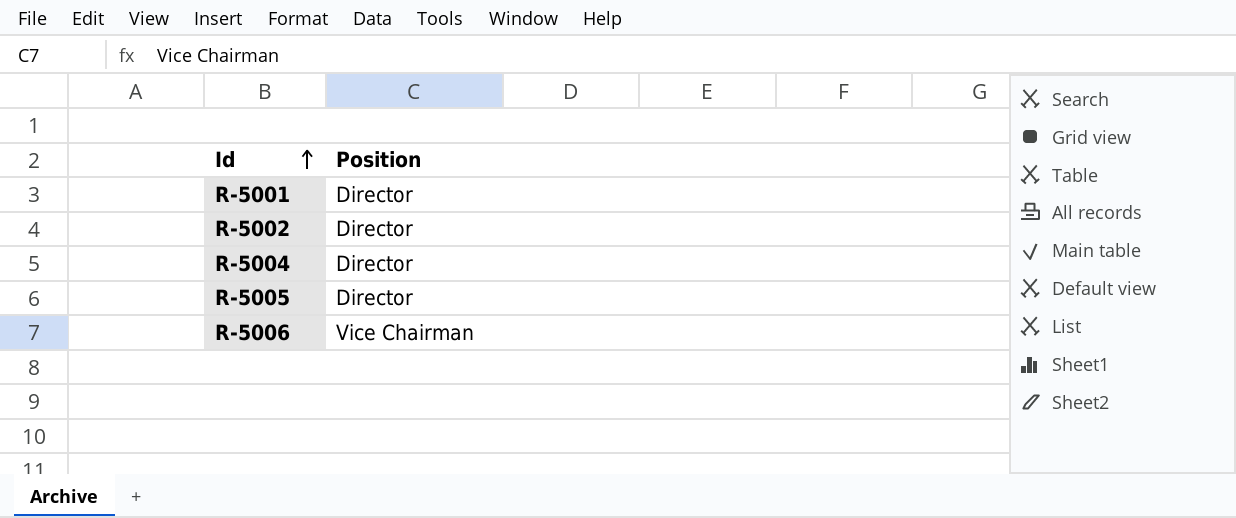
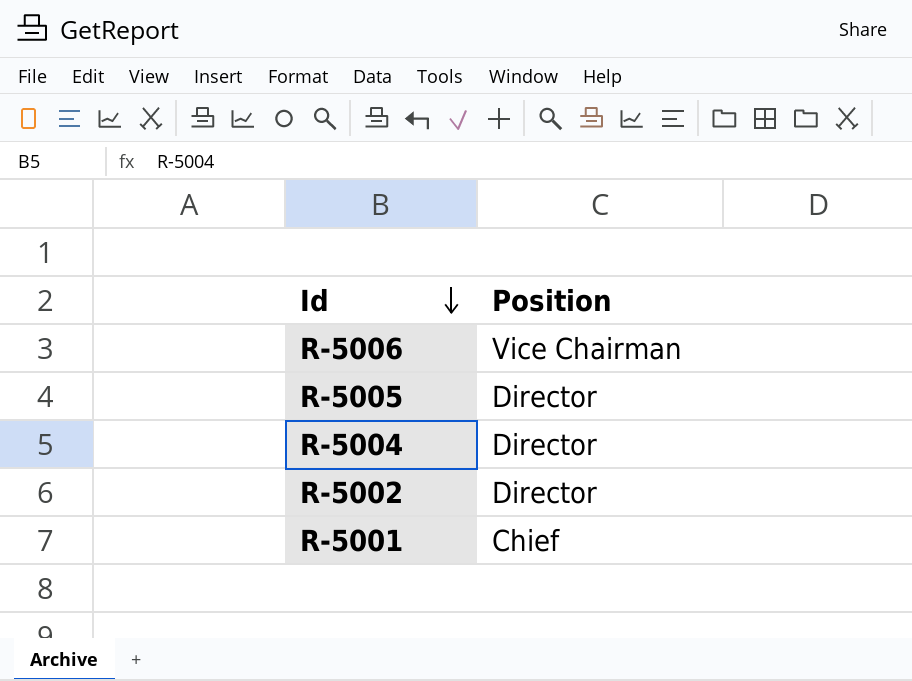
row order: Id ascending -> Id descending
R-5001 | Position: Director -> Chief

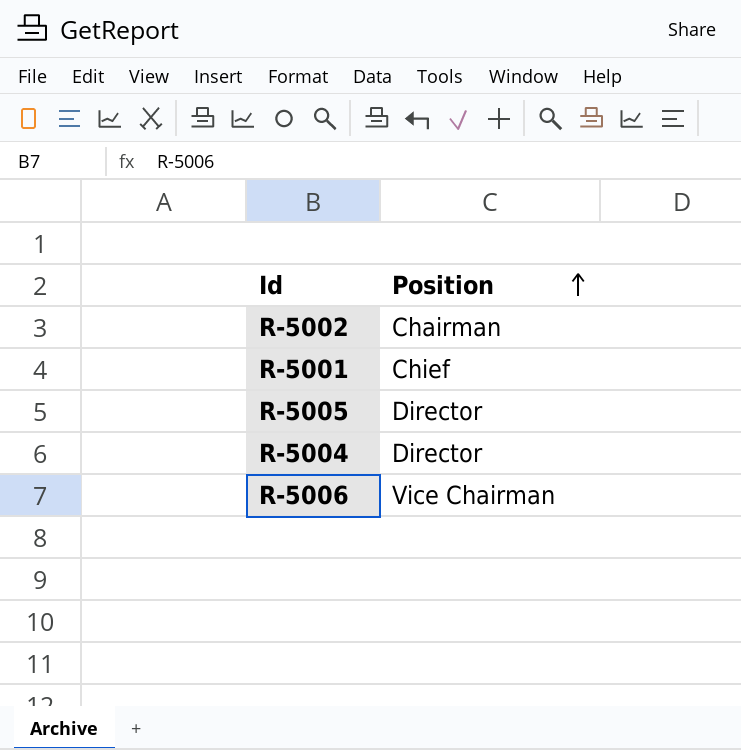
row order: Id descending -> Position ascending
R-5002 | Position: Director -> Chairman

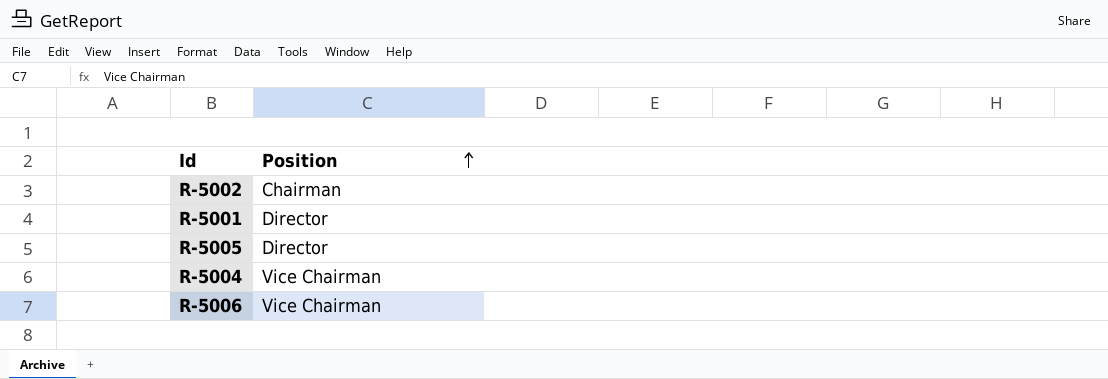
R-5001 | Position: Chief -> Director
R-5004 | Position: Director -> Vice Chairman

